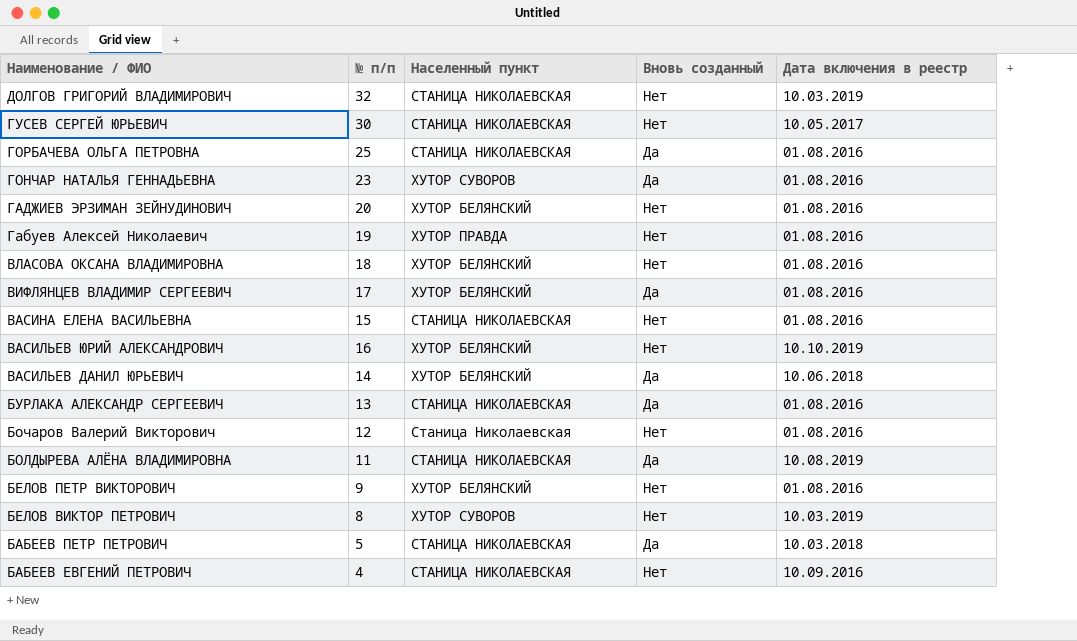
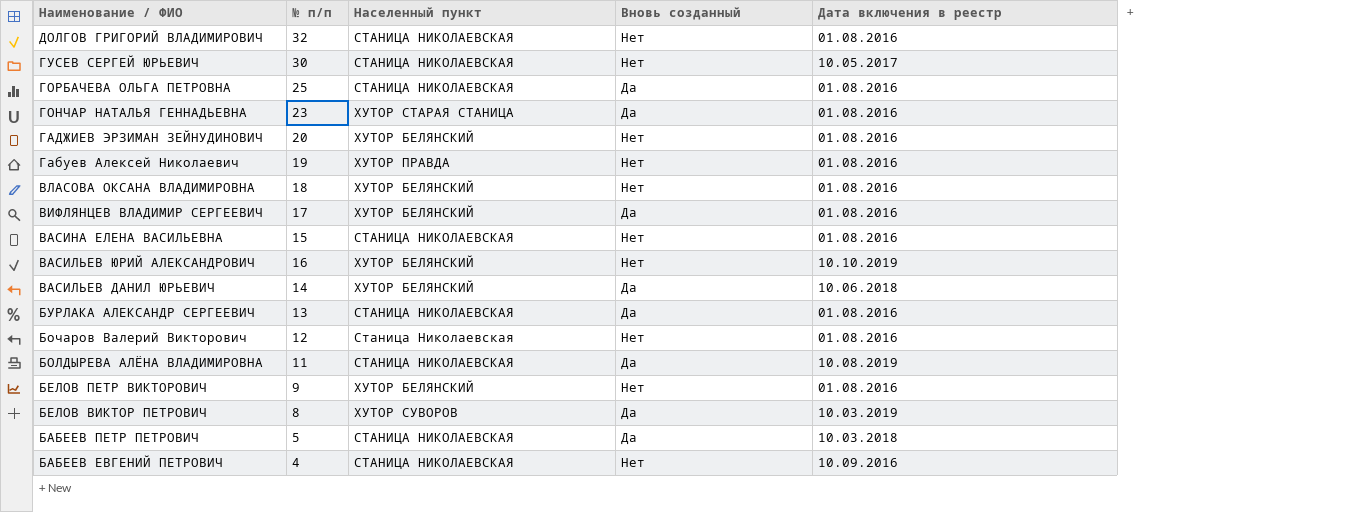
ДОЛГОВ ГРИГОРИЙ ВЛАДИМИРОВИЧ | Дата включения в реестр: 10.03.2019 -> 01.08.2016
ГОНЧАР НАТАЛЬЯ ГЕННАДЬЕВНА | Населенный пункт: ХУТОР СУВОРОВ -> ХУТОР СТАРАЯ СТАНИЦА
БЕЛОВ ВИКТОР ПЕТРОВИЧ | Вновь созданный: Нет -> Да

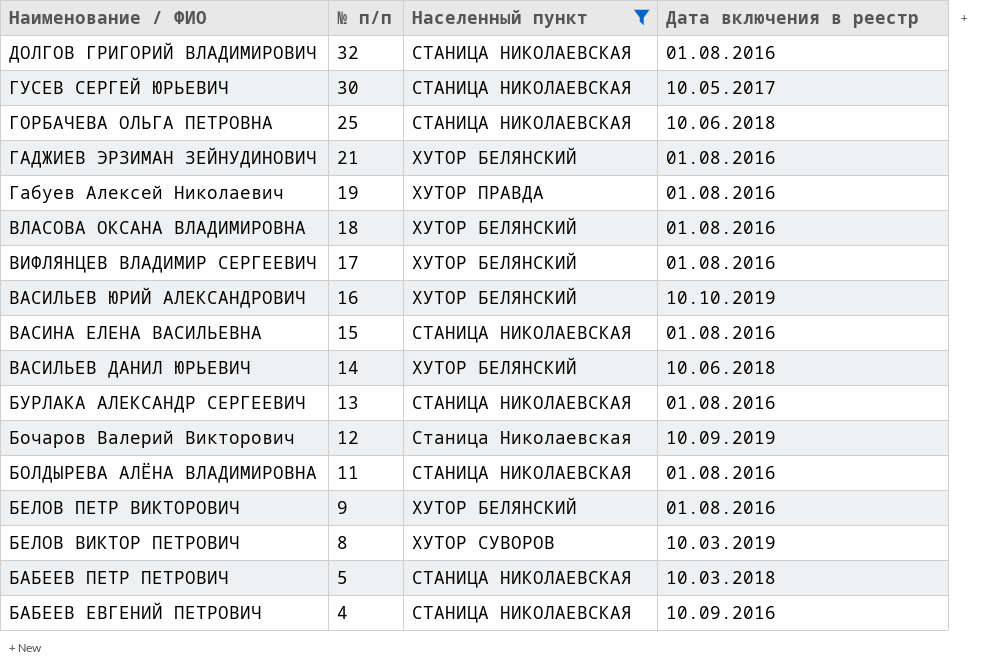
filter: none -> Населенный пункт != ХУТОР СТАРАЯ СТАНИЦА
row order: Наименование / ФИО descending -> № п/п descending
column Вновь созданный | position: 4 -> none
ГОРБАЧЕВА ОЛЬГА ПЕТРОВНА | Дата включения в реестр: 01.08.2016 -> 10.06.2018
ГАДЖИЕВ ЭРЗИМАН ЗЕЙНУДИНОВИЧ | № п/п: 20 -> 21
Бочаров Валерий Викторович | Дата включения в реестр: 01.08.2016 -> 10.09.2019
БОЛДЫРЕВА АЛЁНА ВЛАДИМИРОВНА | Дата включения в реестр: 10.08.2019 -> 01.08.2016

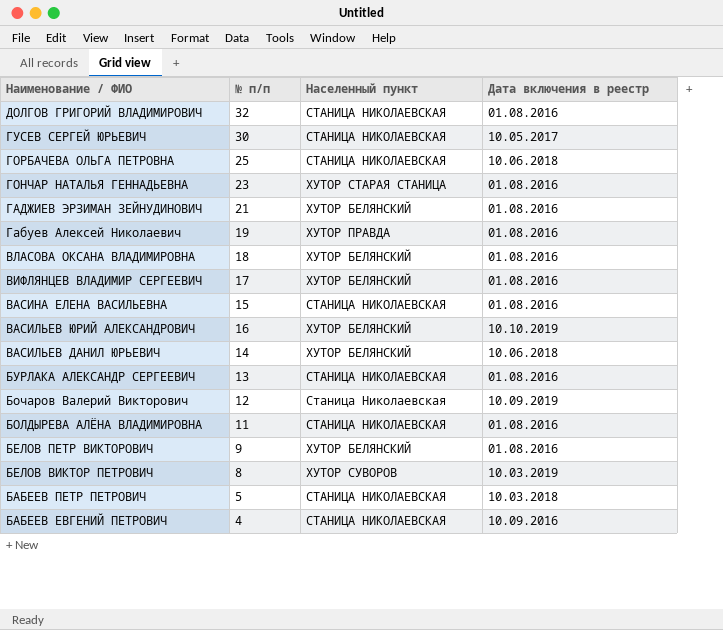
filter: Населенный пункт != ХУТОР СТАРАЯ СТАНИЦА -> none
row order: № п/п descending -> Наименование / ФИО descending

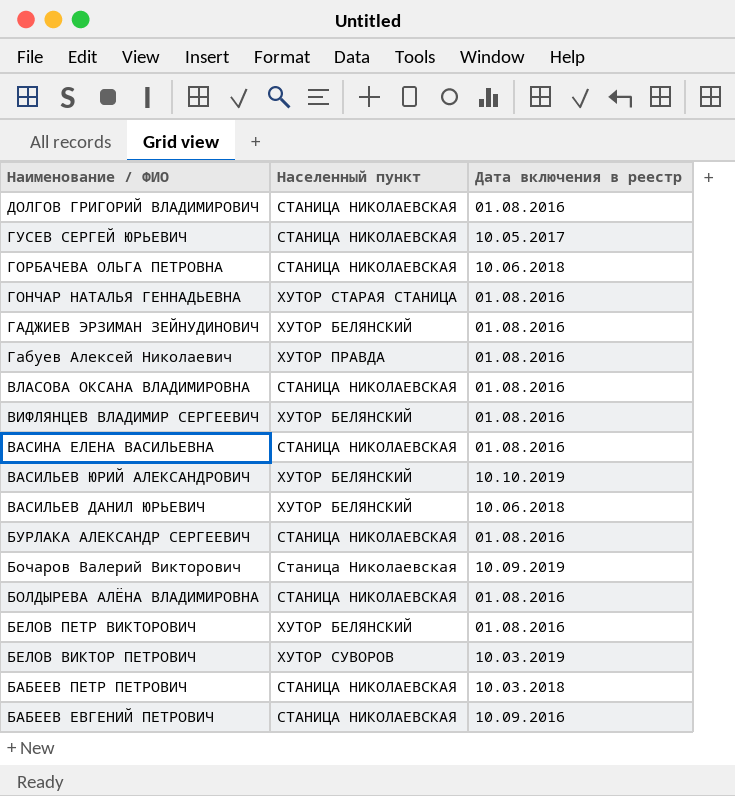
column № п/п | position: 2 -> none
ВЛАСОВА ОКСАНА ВЛАДИМИРОВНА | Населенный пункт: ХУТОР БЕЛЯНСКИЙ -> СТАНИЦА НИКОЛАЕВСКАЯ

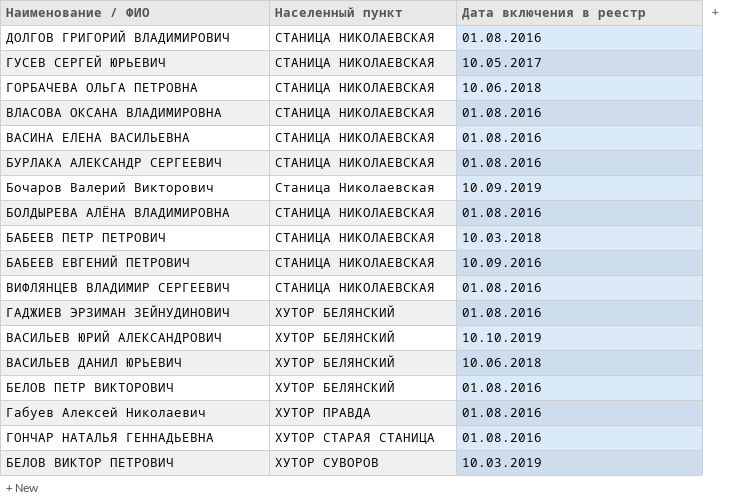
row order: Наименование / ФИО descending -> Населенный пункт ascending
ВИФЛЯНЦЕВ ВЛАДИМИР СЕРГЕЕВИЧ | Населенный пункт: ХУТОР БЕЛЯНСКИЙ -> СТАНИЦА НИКОЛАЕВСКАЯ

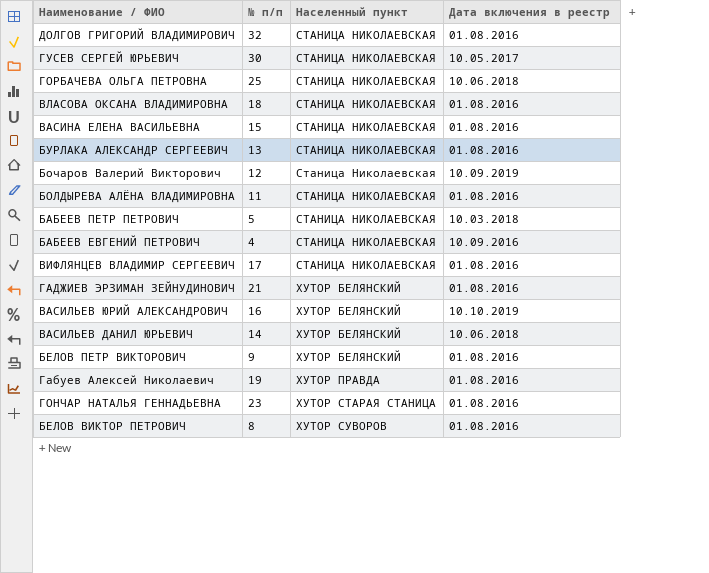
column № п/п | position: none -> 2
БЕЛОВ ВИКТОР ПЕТРОВИЧ | Дата включения в реестр: 10.03.2019 -> 01.08.2016

